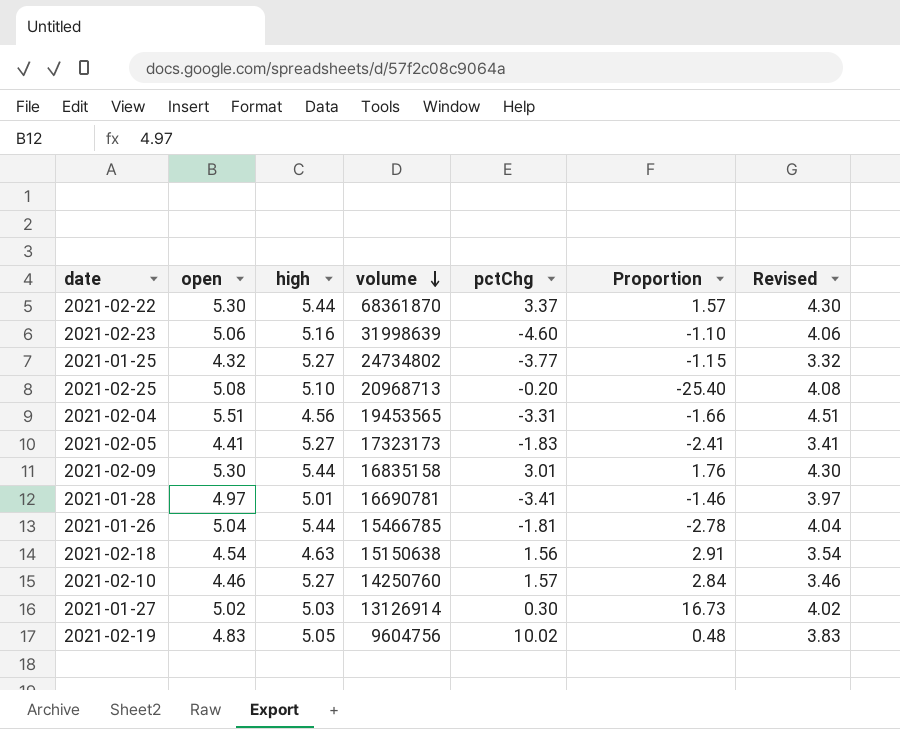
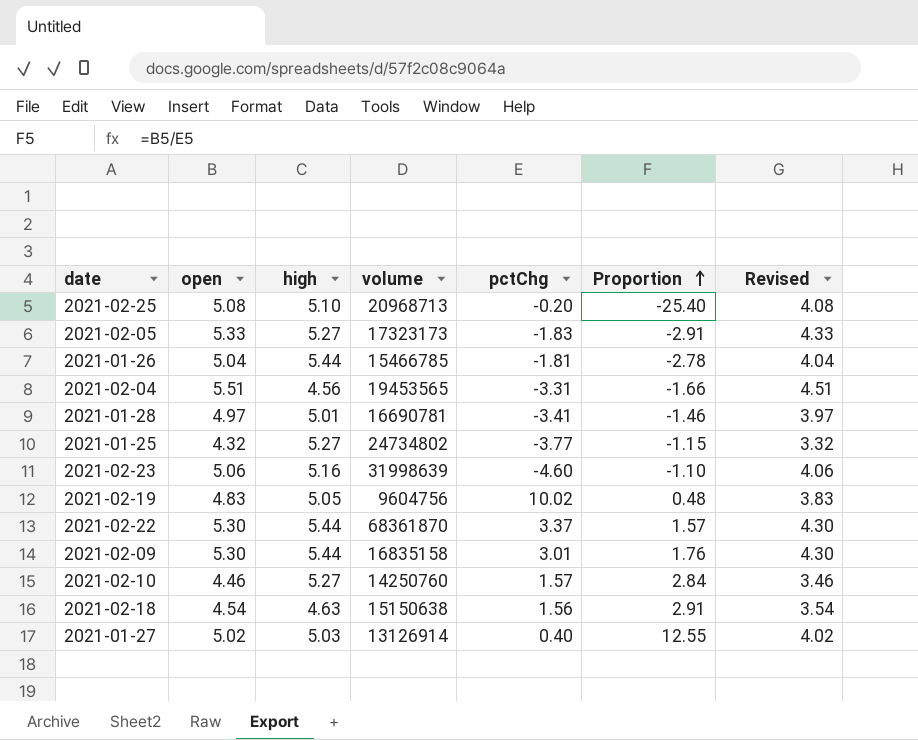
row order: volume descending -> Proportion ascending
2021-02-05 | open: 4.41 -> 5.33
2021-02-05 | Proportion: -2.41 -> -2.91
2021-02-05 | Revised: 3.41 -> 4.33
2021-01-27 | pctChg: 0.30 -> 0.40
2021-01-27 | Proportion: 16.73 -> 12.55

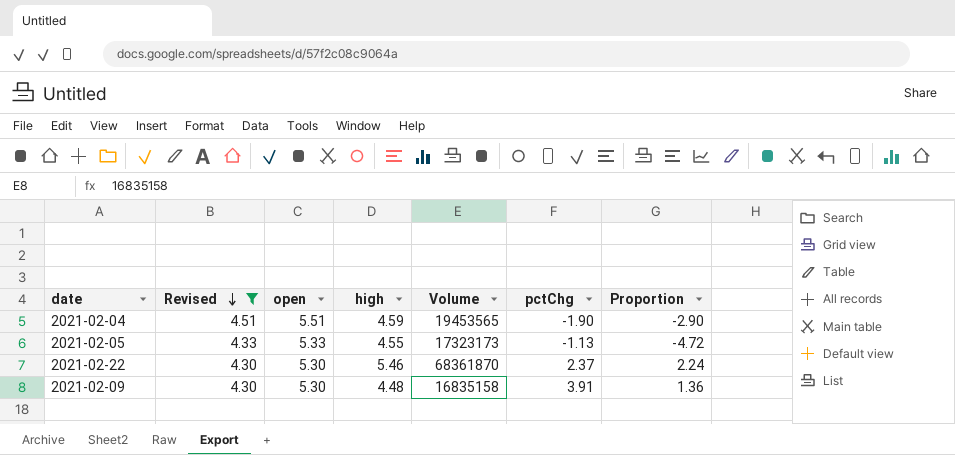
filter: none -> Revised >= 4.30
row order: Proportion ascending -> Revised descending
column Revised | position: 7 -> 2
column name: volume -> Volume
2021-02-04 | high: 4.56 -> 4.59
2021-02-04 | pctChg: -3.31 -> -1.90
2021-02-04 | Proportion: -1.66 -> -2.90
2021-02-05 | high: 5.27 -> 4.55
2021-02-05 | pctChg: -1.83 -> -1.13
2021-02-05 | Proportion: -2.91 -> -4.72
2021-02-22 | high: 5.44 -> 5.46
2021-02-22 | pctChg: 3.37 -> 2.37
2021-02-22 | Proportion: 1.57 -> 2.24
2021-02-09 | high: 5.44 -> 4.48
2021-02-09 | pctChg: 3.01 -> 3.91
2021-02-09 | Proportion: 1.76 -> 1.36

